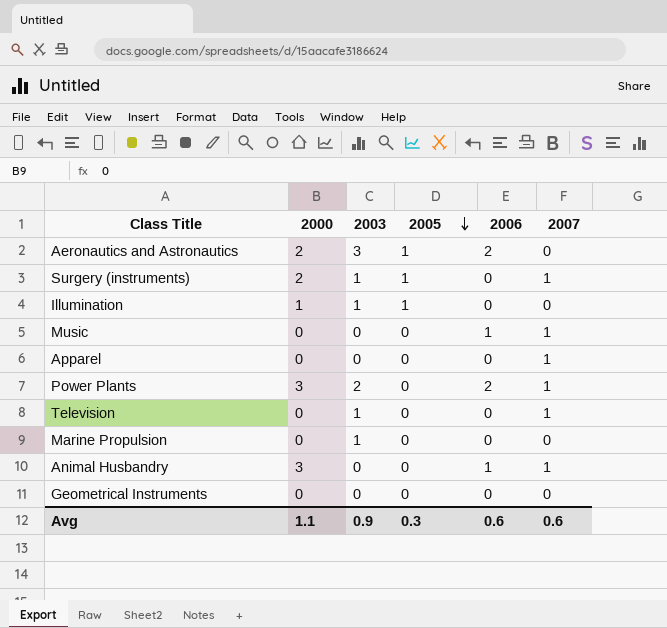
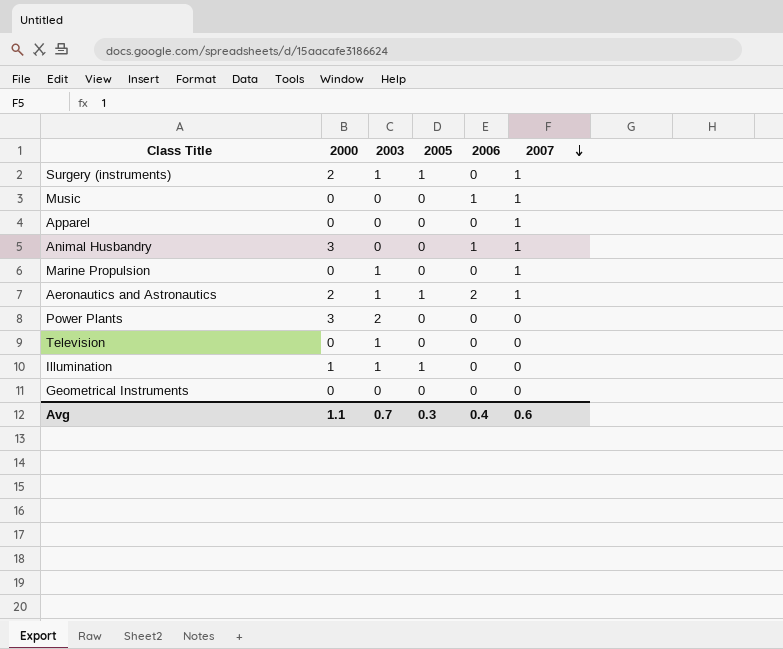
row order: 2005 descending -> 2007 descending
Marine Propulsion | 2007: 0 -> 1
Aeronautics and Astronautics | 2003: 3 -> 1
Aeronautics and Astronautics | 2007: 0 -> 1
Power Plants | 2006: 2 -> 0
Power Plants | 2007: 1 -> 0
Television | 2007: 1 -> 0
Avg | 2003: 0.9 -> 0.7
Avg | 2006: 0.6 -> 0.4

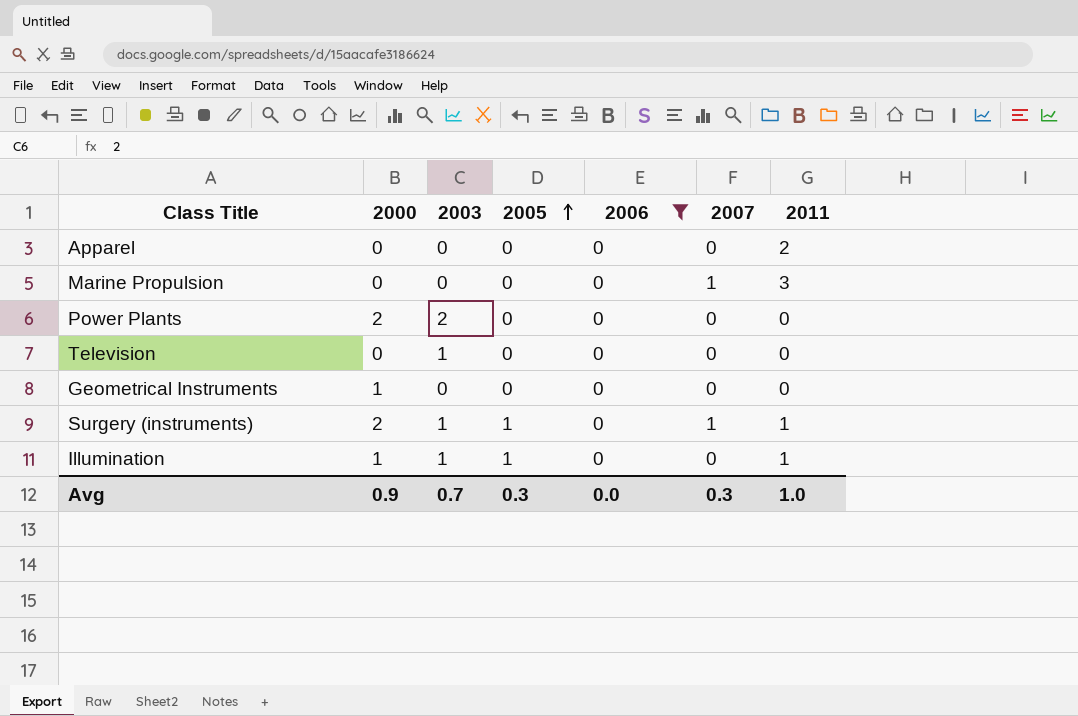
filter: none -> 2006 = 0
row order: 2007 descending -> 2005 ascending
column 2011 | position: none -> 7
Apparel | 2007: 1 -> 0
Marine Propulsion | 2003: 1 -> 0
Power Plants | 2000: 3 -> 2
Geometrical Instruments | 2000: 0 -> 1
Avg | 2000: 1.1 -> 0.9
Avg | 2006: 0.4 -> 0.0
Avg | 2007: 0.6 -> 0.3

